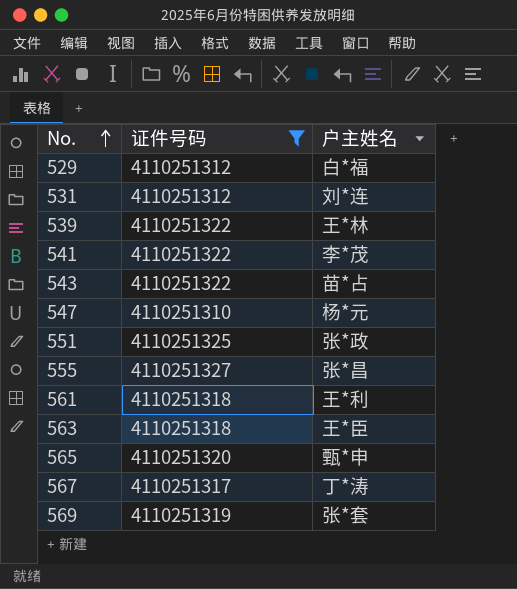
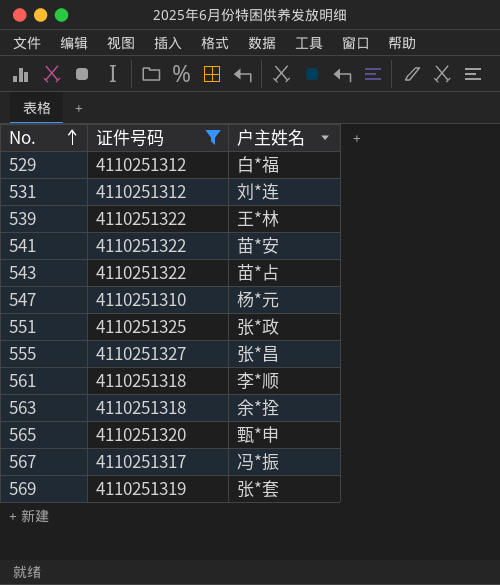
541 | 户主姓名: 李*茂 -> 苗*安
561 | 户主姓名: 王*利 -> 李*顺
563 | 户主姓名: 王*臣 -> 余*拴
567 | 户主姓名: 丁*涛 -> 冯*振

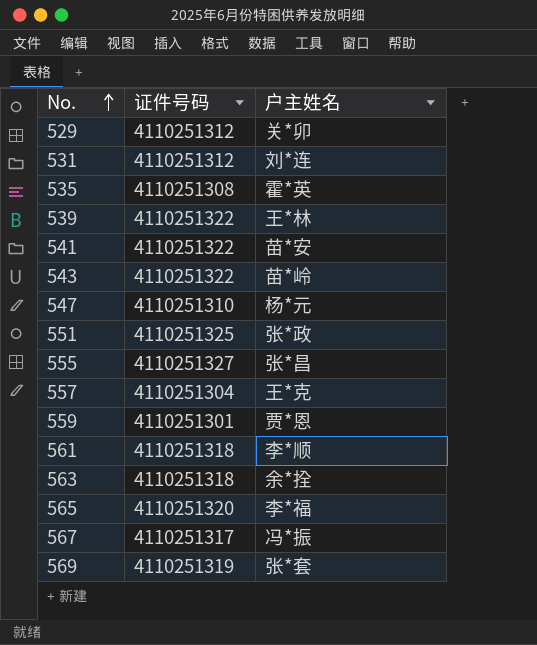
filter: 证件号码 >= 4110251310 -> none
529 | 户主姓名: 白*福 -> 关*卯
543 | 户主姓名: 苗*占 -> 苗*岭
565 | 户主姓名: 甄*申 -> 李*福

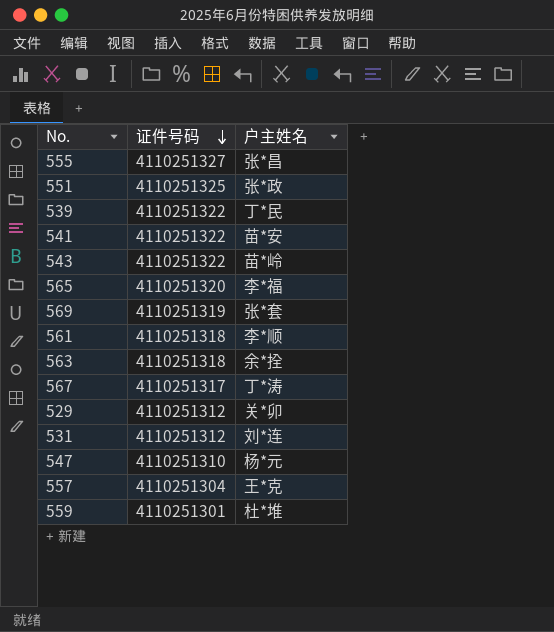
row order: No. ascending -> 证件号码 descending
row 535: 4110251308 | 霍*英 -> none
539 | 户主姓名: 王*林 -> 丁*民
567 | 户主姓名: 冯*振 -> 丁*涛
559 | 户主姓名: 贾*恩 -> 杜*堆

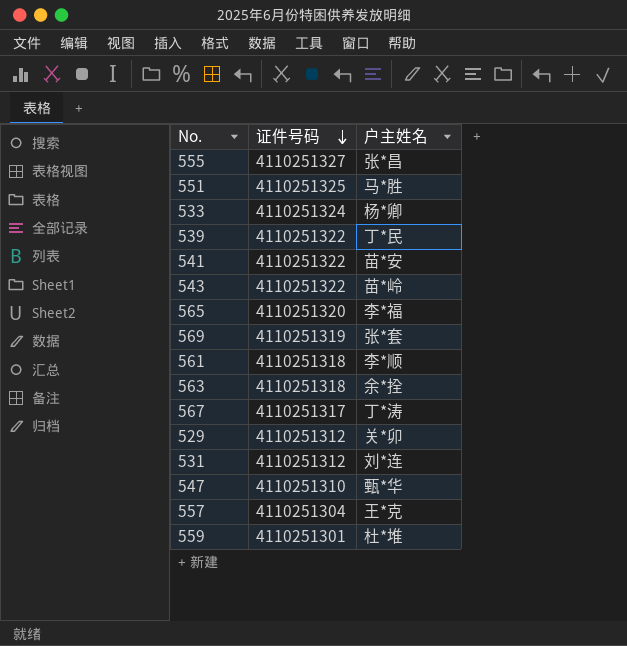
551 | 户主姓名: 张*政 -> 马*胜
row 533: none -> 4110251324 | 杨*卿
547 | 户主姓名: 杨*元 -> 甄*华

